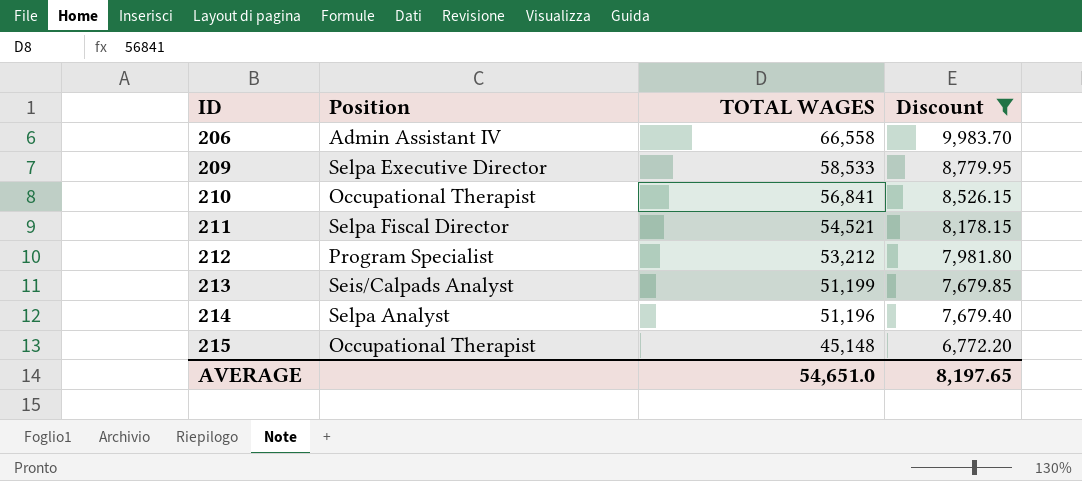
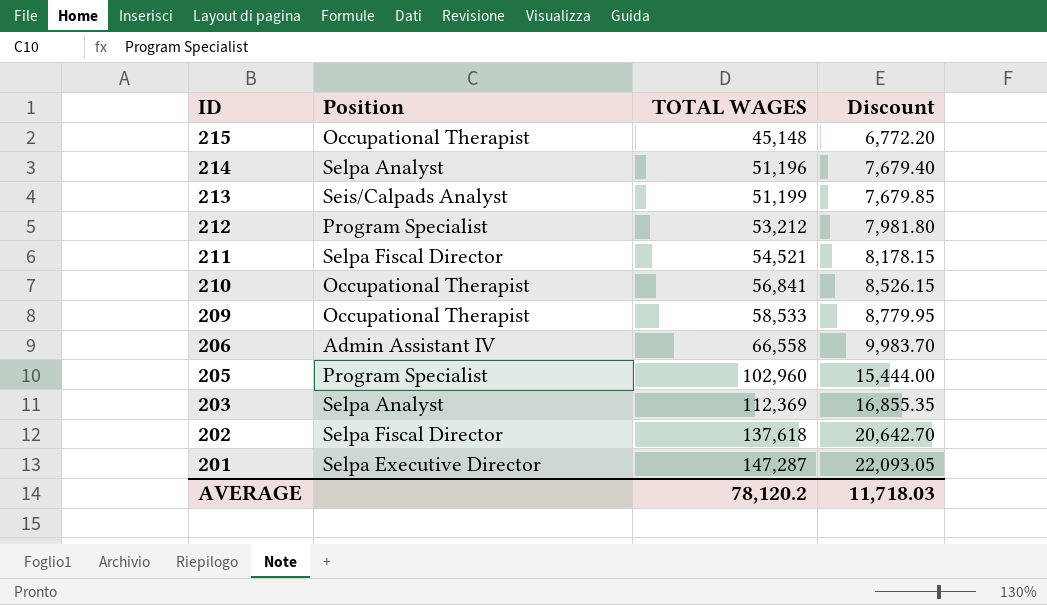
filter: Discount <= 9,983.70 -> none
row order: ID ascending -> ID descending
209 | Position: Selpa Executive Director -> Occupational Therapist
AVERAGE | TOTAL WAGES: 54,651.0 -> 78,120.2
AVERAGE | Discount: 8,197.65 -> 11,718.03

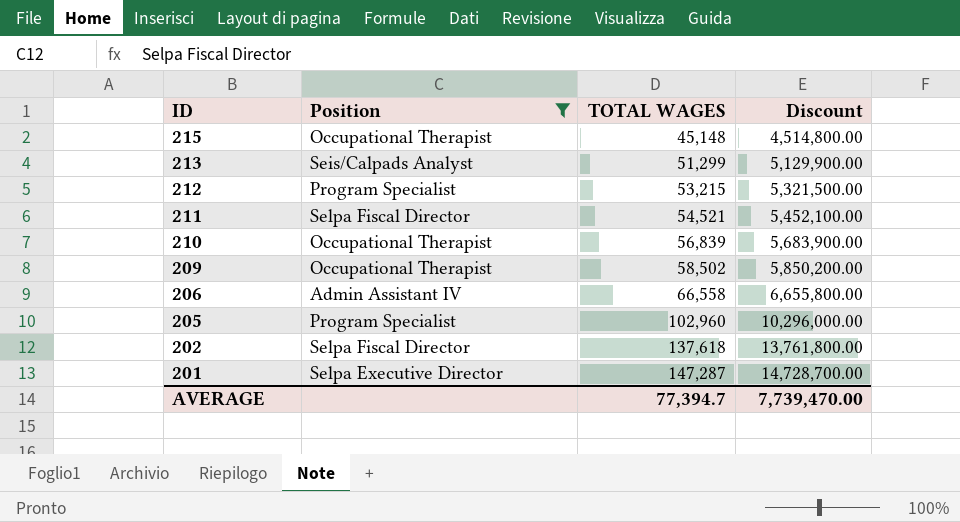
filter: none -> Position != Selpa Analyst
column Discount | formula: [TOTAL WAGES] * 0.15 -> [TOTAL WAGES] * 100
213 | TOTAL WAGES: 51,199 -> 51,299
212 | TOTAL WAGES: 53,212 -> 53,215
210 | TOTAL WAGES: 56,841 -> 56,839
209 | TOTAL WAGES: 58,533 -> 58,502
AVERAGE | TOTAL WAGES: 78,120.2 -> 77,394.7
AVERAGE | Discount: 11,718.03 -> 7,739,470.00

